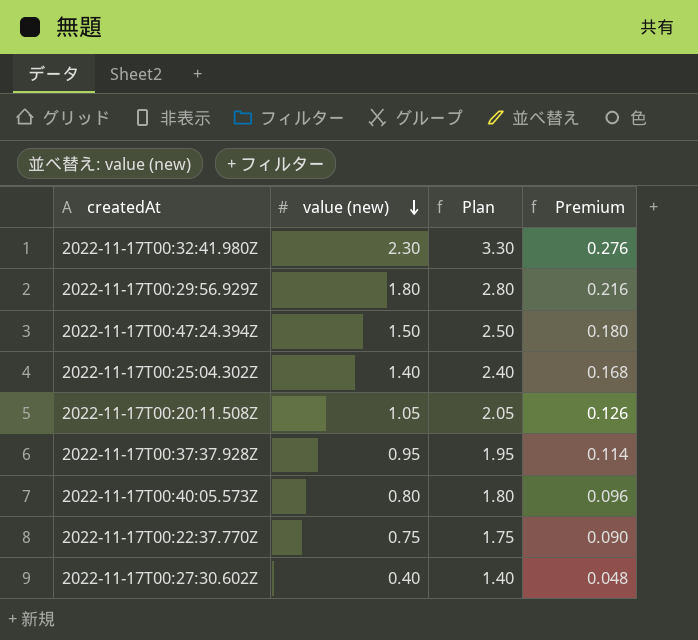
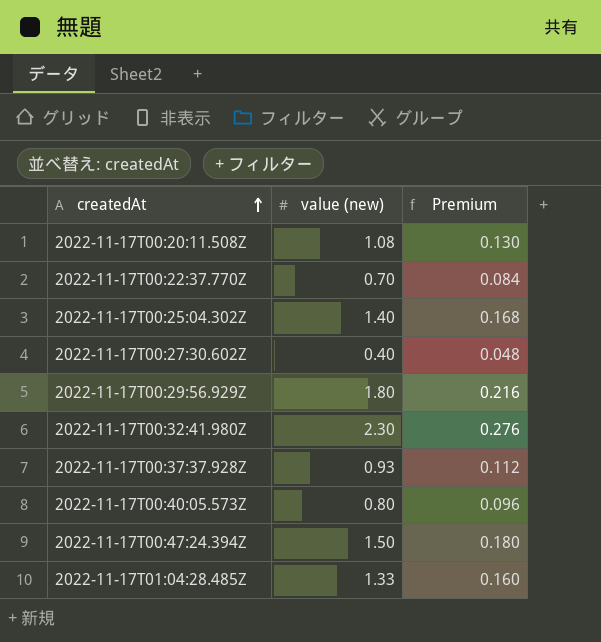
row order: value (new) descending -> createdAt ascending
column Plan | formula: [value (new)] + 1 -> none
2022-11-17T00:20:11.508Z | value (new): 1.05 -> 1.08
2022-11-17T00:20:11.508Z | Premium: 0.126 -> 0.130
2022-11-17T00:22:37.770Z | value (new): 0.75 -> 0.70
2022-11-17T00:22:37.770Z | Premium: 0.090 -> 0.084
2022-11-17T00:37:37.928Z | value (new): 0.95 -> 0.93
2022-11-17T00:37:37.928Z | Premium: 0.114 -> 0.112
row 2022-11-17T01:04:28.485Z: none -> 1.33 | 0.160

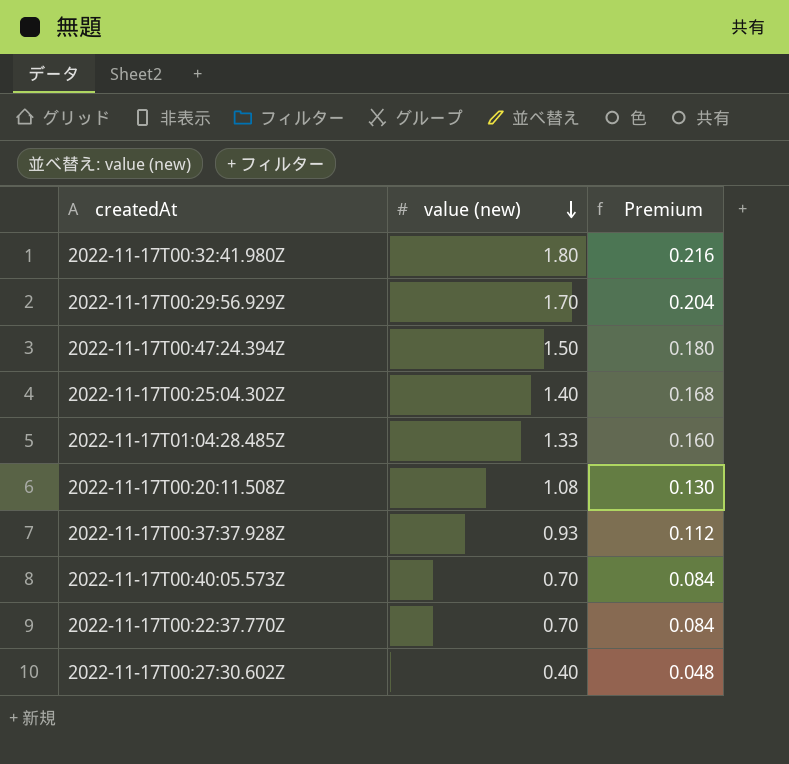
row order: createdAt ascending -> value (new) descending
2022-11-17T00:32:41.980Z | value (new): 2.30 -> 1.80
2022-11-17T00:32:41.980Z | Premium: 0.276 -> 0.216
2022-11-17T00:29:56.929Z | value (new): 1.80 -> 1.70
2022-11-17T00:29:56.929Z | Premium: 0.216 -> 0.204
2022-11-17T00:40:05.573Z | value (new): 0.80 -> 0.70
2022-11-17T00:40:05.573Z | Premium: 0.096 -> 0.084

